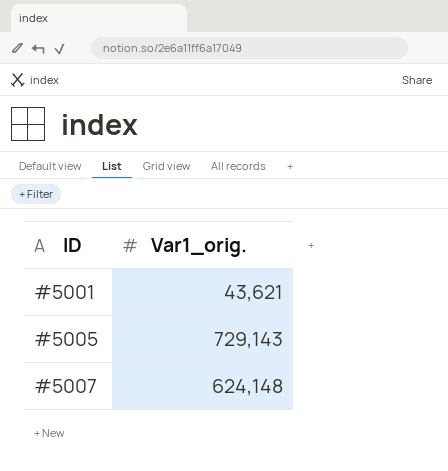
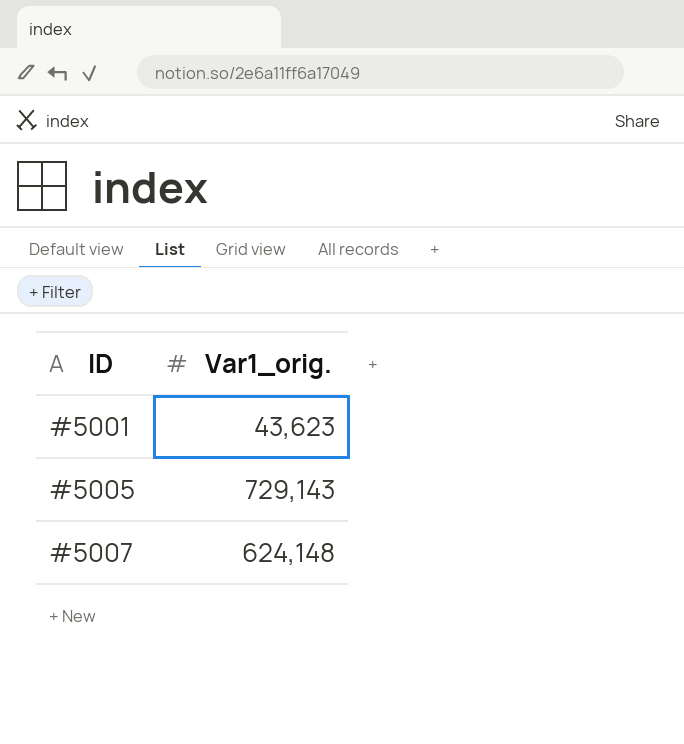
#5001 | Var1_orig.: 43,621 -> 43,623

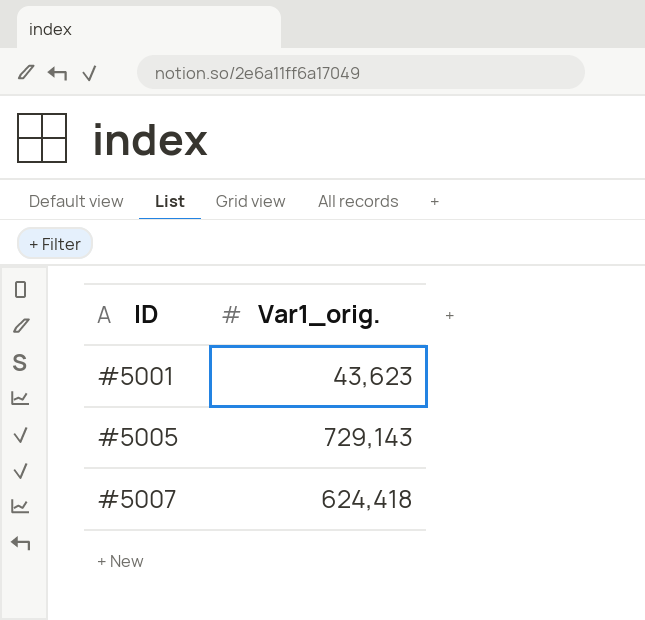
#5007 | Var1_orig.: 624,148 -> 624,418

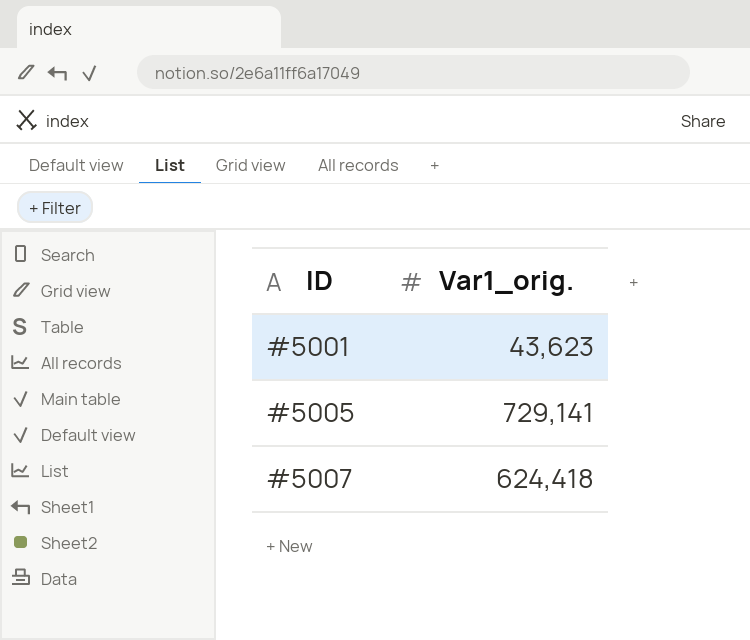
#5005 | Var1_orig.: 729,143 -> 729,141

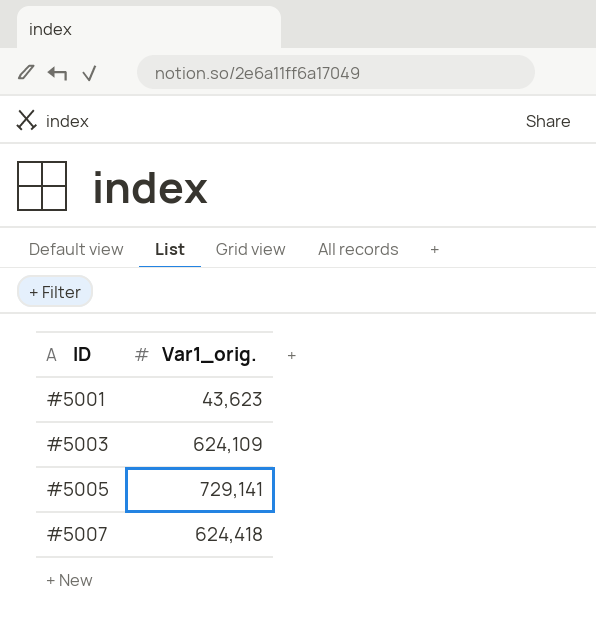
row #5003: none -> 624,109

